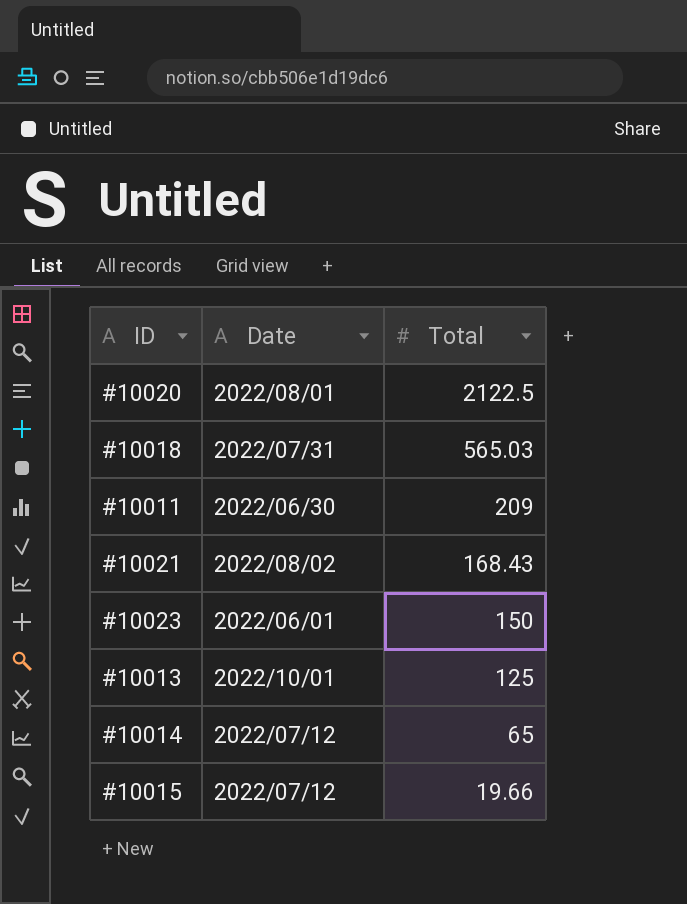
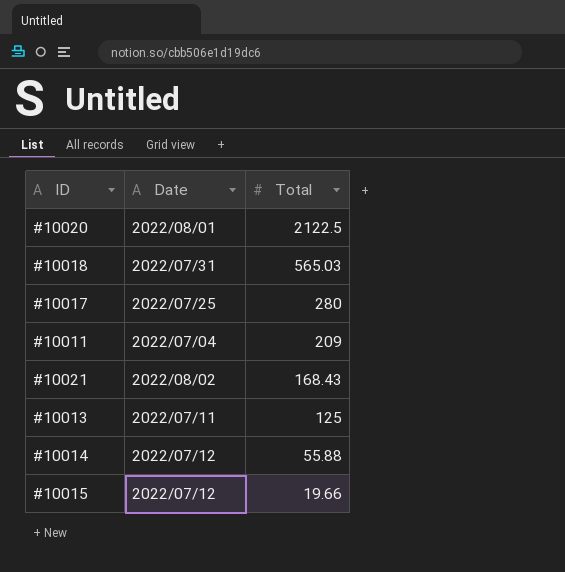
row #10023: 2022/06/01 | 150 -> none
row #10017: none -> 2022/07/25 | 280
#10011 | Date: 2022/06/30 -> 2022/07/04
#10013 | Date: 2022/10/01 -> 2022/07/11
#10014 | Total: 65 -> 55.88

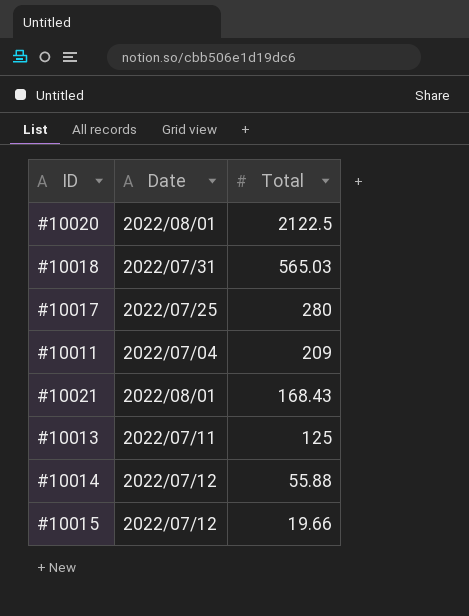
#10021 | Date: 2022/08/02 -> 2022/08/01

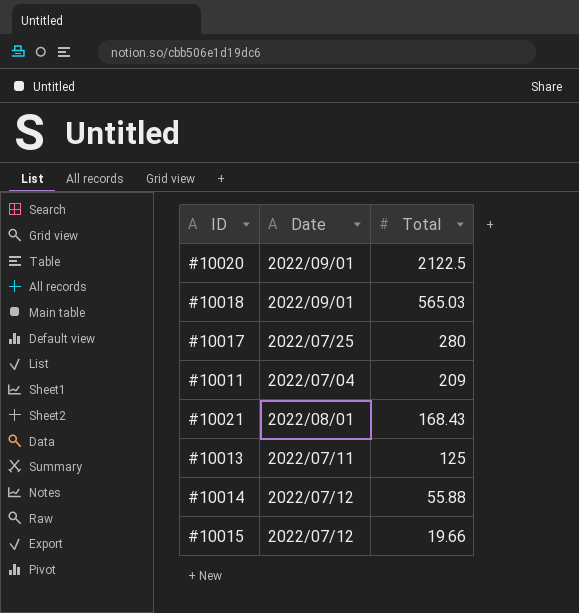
#10020 | Date: 2022/08/01 -> 2022/09/01
#10018 | Date: 2022/07/31 -> 2022/09/01

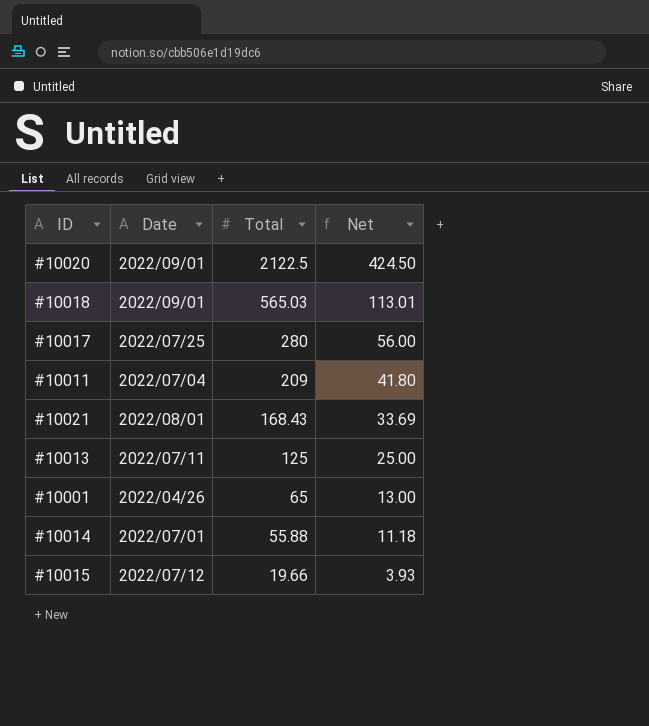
column Net | formula: none -> [Total] * 0.2
row #10001: none -> 2022/04/26 | 65 | 13.00
#10014 | Date: 2022/07/12 -> 2022/07/01

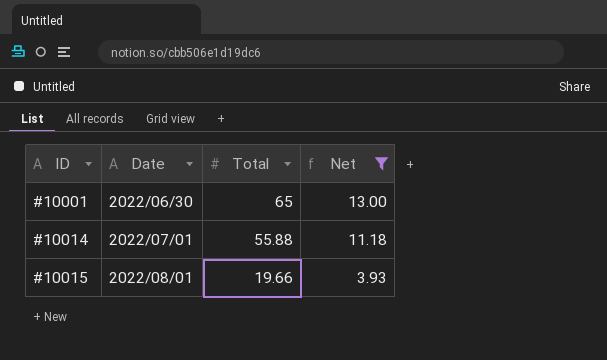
filter: none -> Net <= 13.00
#10001 | Date: 2022/04/26 -> 2022/06/30
#10015 | Date: 2022/07/12 -> 2022/08/01

